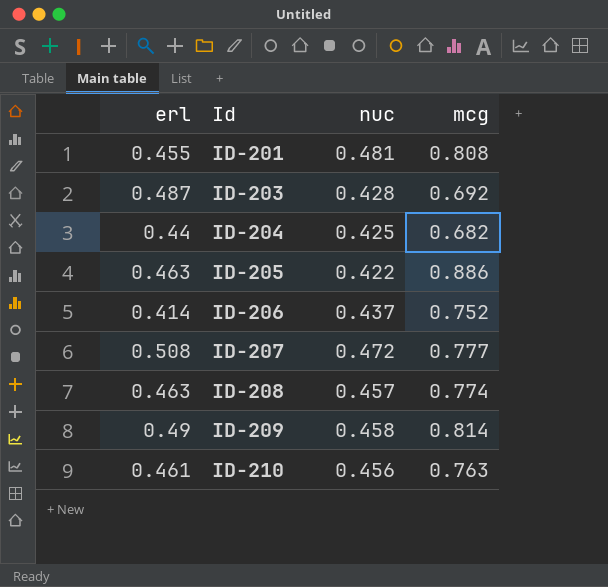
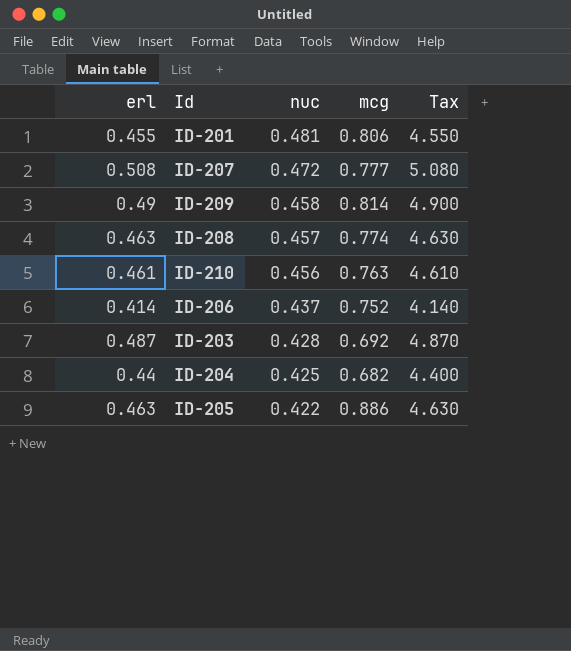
row order: Id ascending -> nuc descending
column Tax | formula: none -> [erl] * 10
ID-201 | mcg: 0.808 -> 0.806

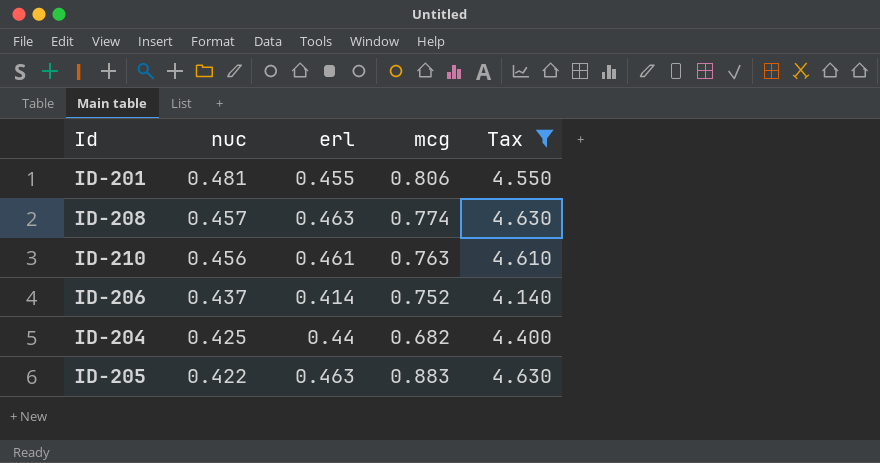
filter: none -> Tax <= 4.630
column erl | position: 1 -> 3
ID-205 | mcg: 0.886 -> 0.883

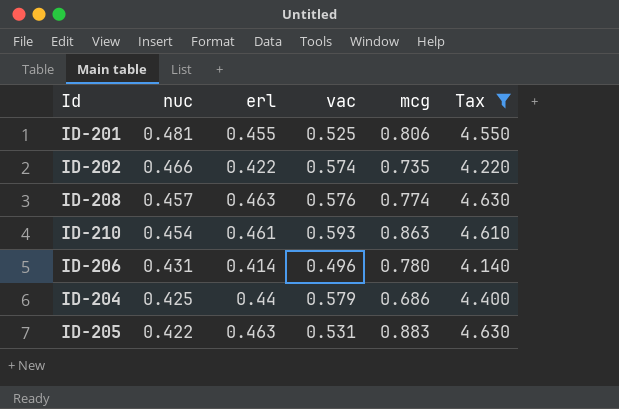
column vac | position: none -> 4
row ID-202: none -> 0.466 | 0.422 | 0.574 | 0.735 | 4.220
ID-210 | nuc: 0.456 -> 0.454
ID-210 | mcg: 0.763 -> 0.863
ID-206 | nuc: 0.437 -> 0.431
ID-206 | mcg: 0.752 -> 0.780
ID-204 | mcg: 0.682 -> 0.686

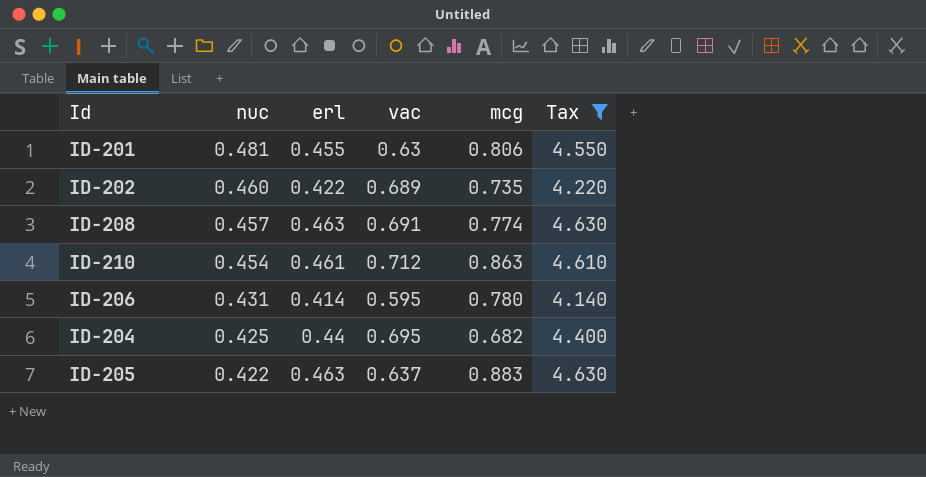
ID-201 | vac: 0.525 -> 0.63
ID-202 | nuc: 0.466 -> 0.460
ID-202 | vac: 0.574 -> 0.689
ID-208 | vac: 0.576 -> 0.691
ID-210 | vac: 0.593 -> 0.712
ID-206 | vac: 0.496 -> 0.595
ID-204 | vac: 0.579 -> 0.695
ID-204 | mcg: 0.686 -> 0.682
ID-205 | vac: 0.531 -> 0.637

